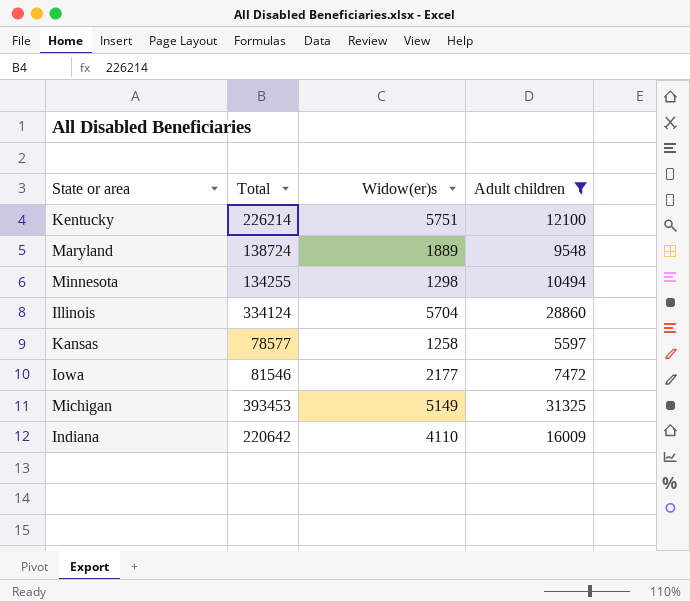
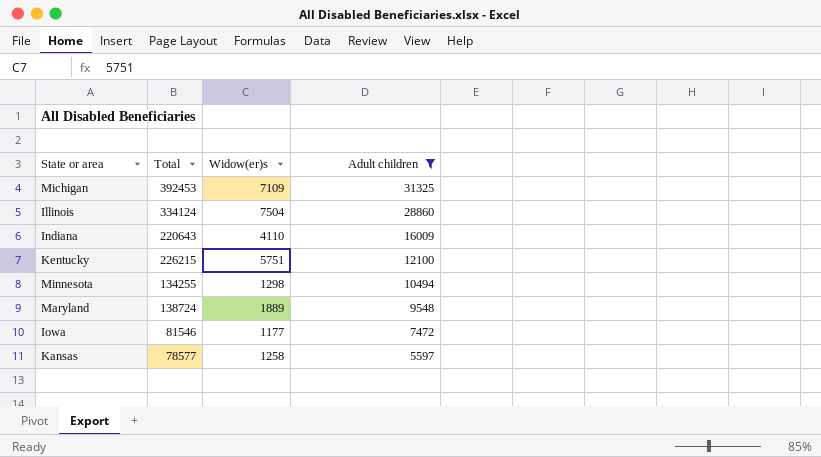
row order: none -> Adult children descending
Michigan | Total: 393453 -> 392453
Michigan | Widow(er)s: 5149 -> 7109
Illinois | Widow(er)s: 5704 -> 7504
Indiana | Total: 220642 -> 220643
Kentucky | Total: 226214 -> 226215
Iowa | Widow(er)s: 2177 -> 1177

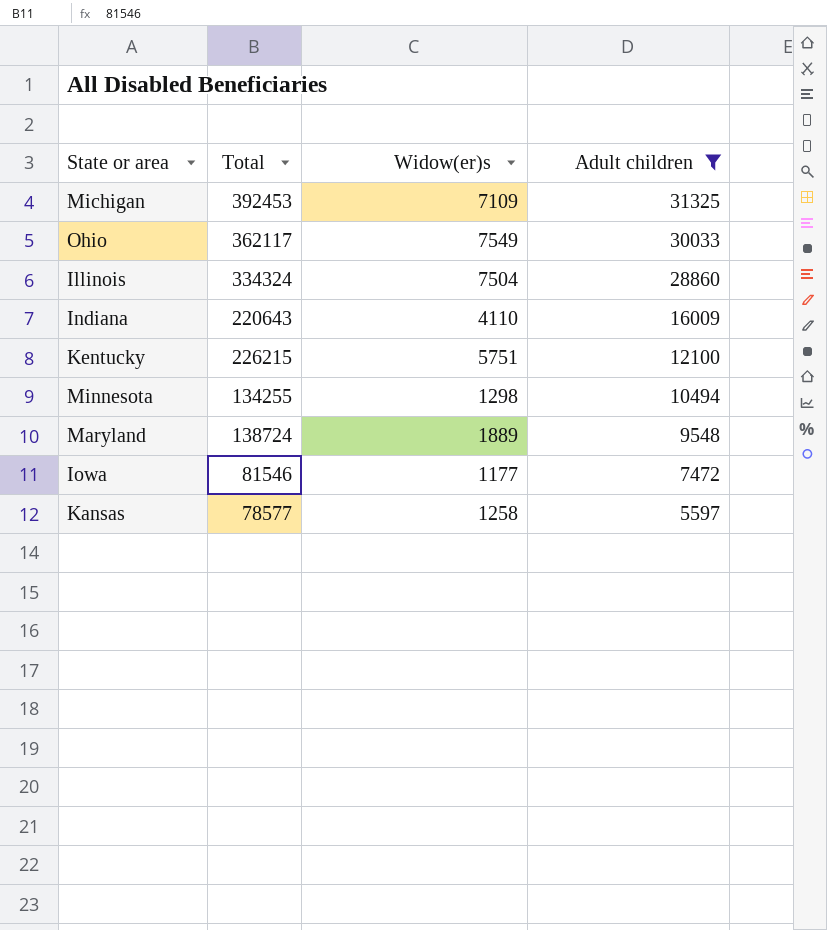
row Ohio: none -> 362117 | 7549 | 30033
Illinois | Total: 334124 -> 334324

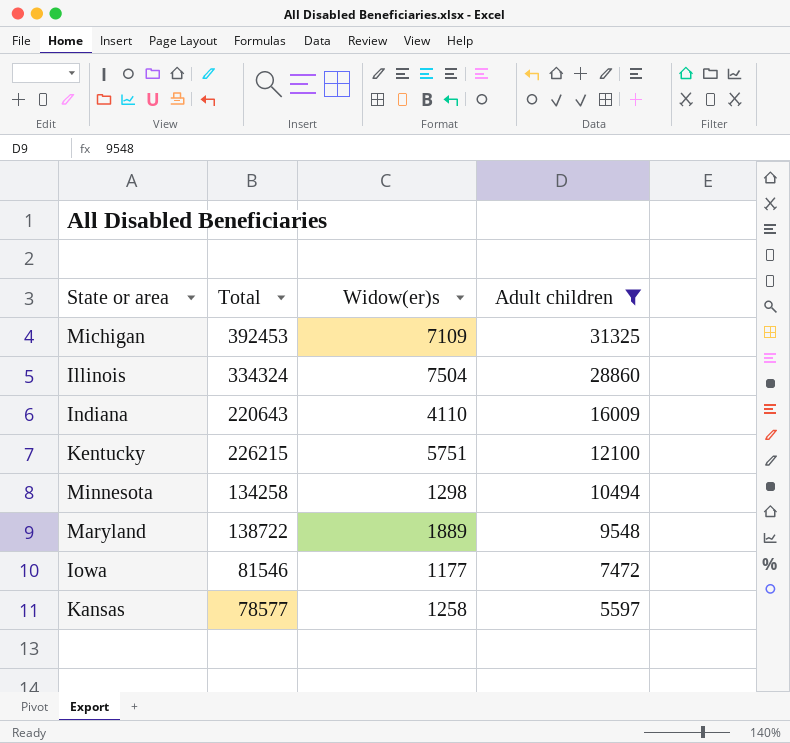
row Ohio: 362117 | 7549 | 30033 -> none
Minnesota | Total: 134255 -> 134258
Maryland | Total: 138724 -> 138722

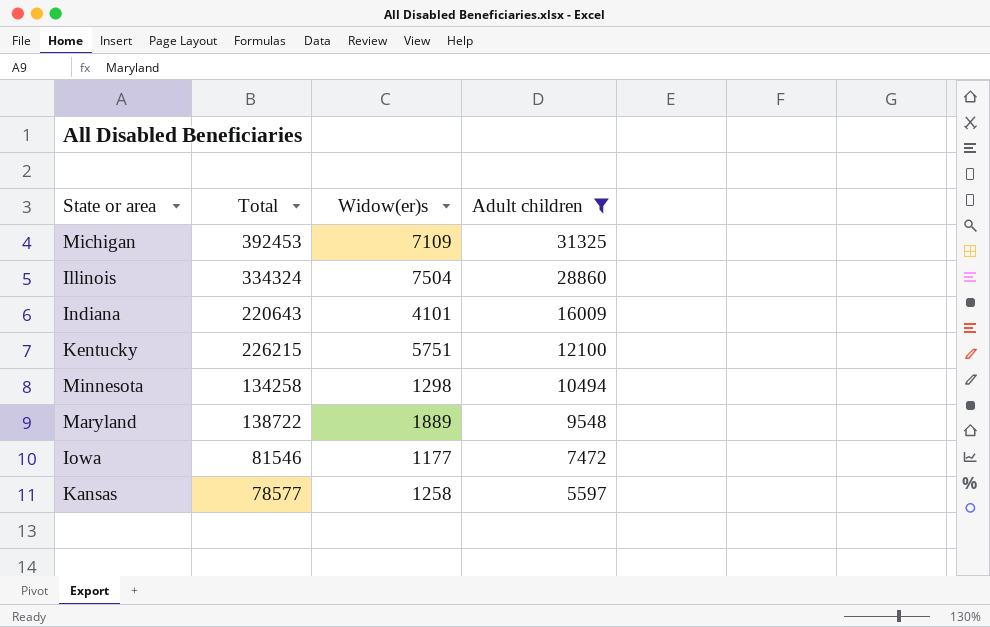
Indiana | Widow(er)s: 4110 -> 4101

